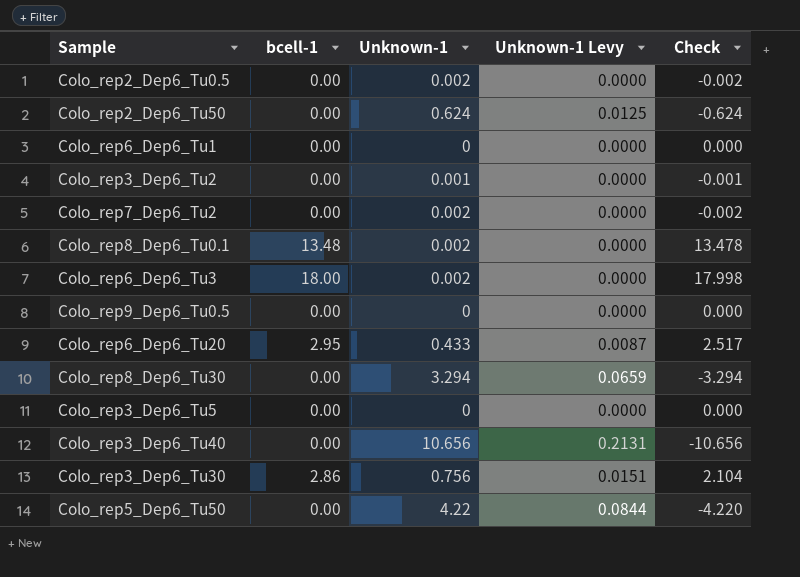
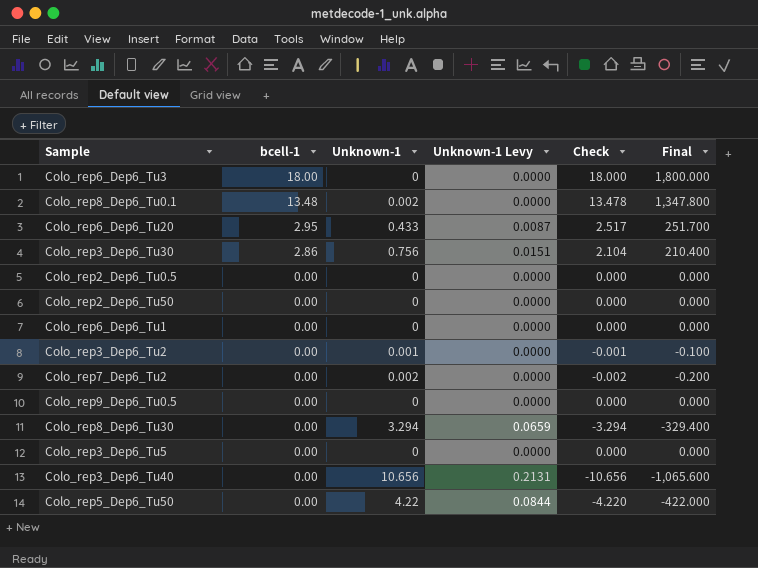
row order: none -> bcell-1 descending
column Final | formula: none -> [Check] * 100
Colo_rep6_Dep6_Tu3 | Unknown-1: 0.002 -> 0
Colo_rep6_Dep6_Tu3 | Check: 17.998 -> 18.000
Colo_rep2_Dep6_Tu0.5 | Unknown-1: 0.002 -> 0
Colo_rep2_Dep6_Tu0.5 | Check: -0.002 -> 0.000
Colo_rep2_Dep6_Tu50 | Unknown-1: 0.624 -> 0
Colo_rep2_Dep6_Tu50 | Unknown-1 Levy: 0.0125 -> 0.0000
Colo_rep2_Dep6_Tu50 | Check: -0.624 -> 0.000

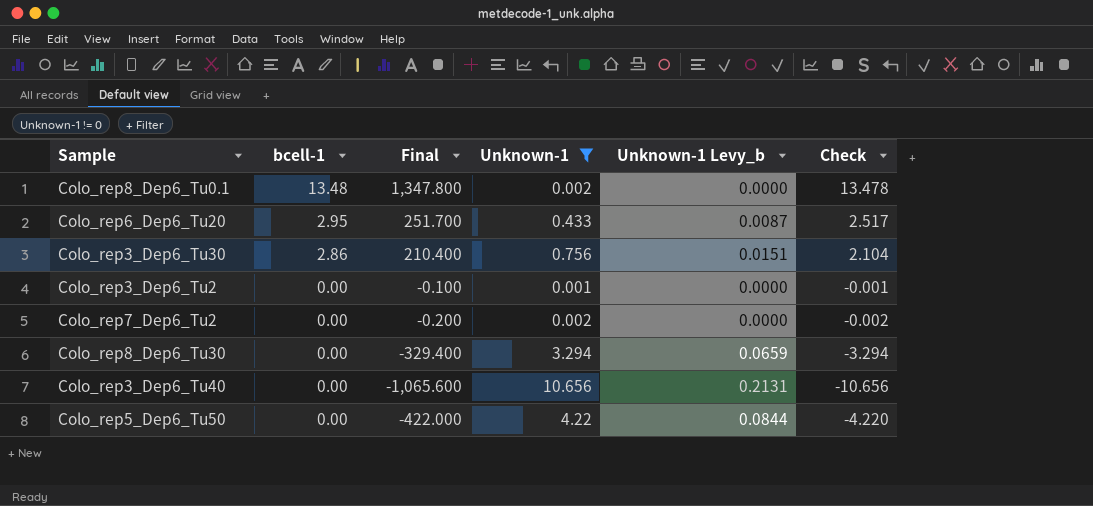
filter: none -> Unknown-1 != 0
column Final | position: 6 -> 3
column name: Unknown-1 Levy -> Unknown-1 Levy_b

